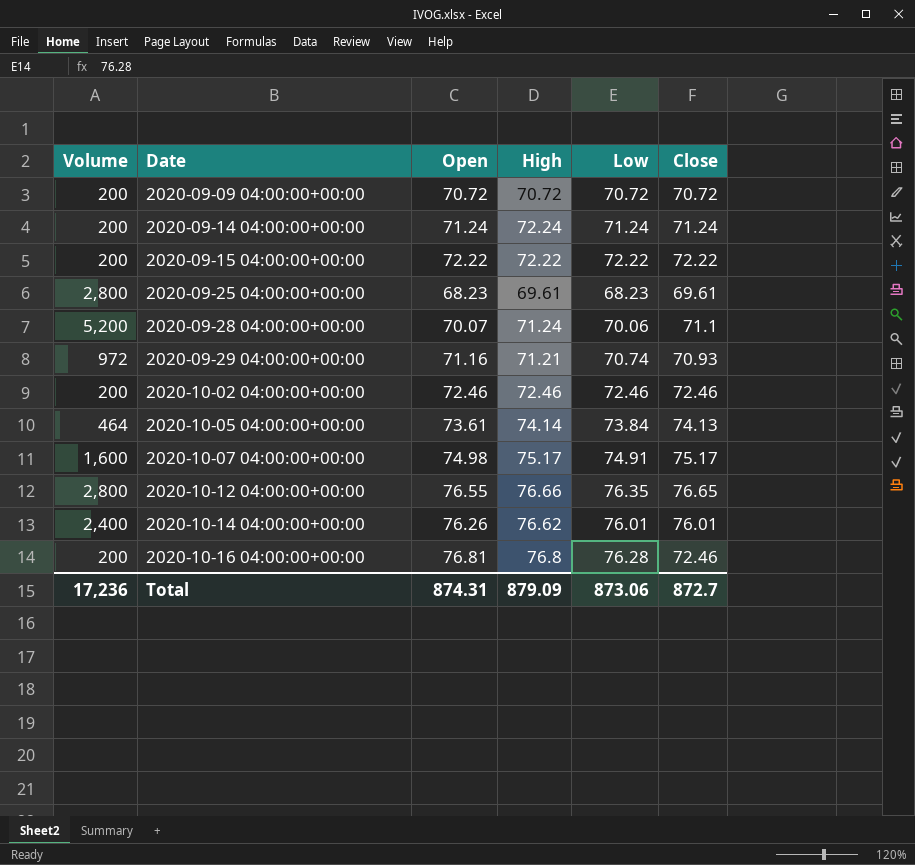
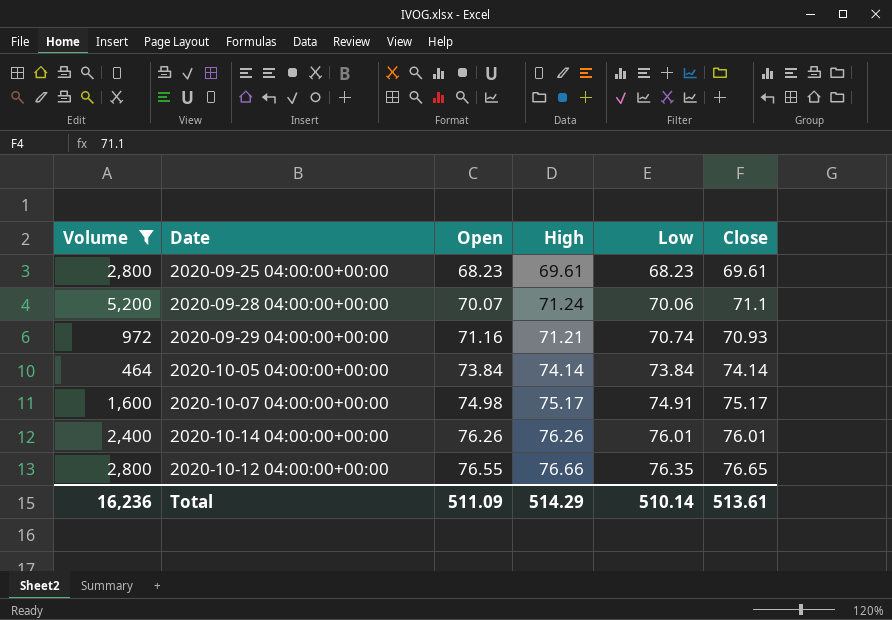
filter: none -> Volume != 200
row order: Date ascending -> Open ascending
2020-10-05 04:00:00+00:00 | Open: 73.61 -> 73.84
2020-10-05 04:00:00+00:00 | Close: 74.13 -> 74.14
2020-10-14 04:00:00+00:00 | High: 76.62 -> 76.26
Total | Volume: 17,236 -> 16,236
Total | Open: 874.31 -> 511.09
Total | High: 879.09 -> 514.29
Total | Low: 873.06 -> 510.14
Total | Close: 872.7 -> 513.61

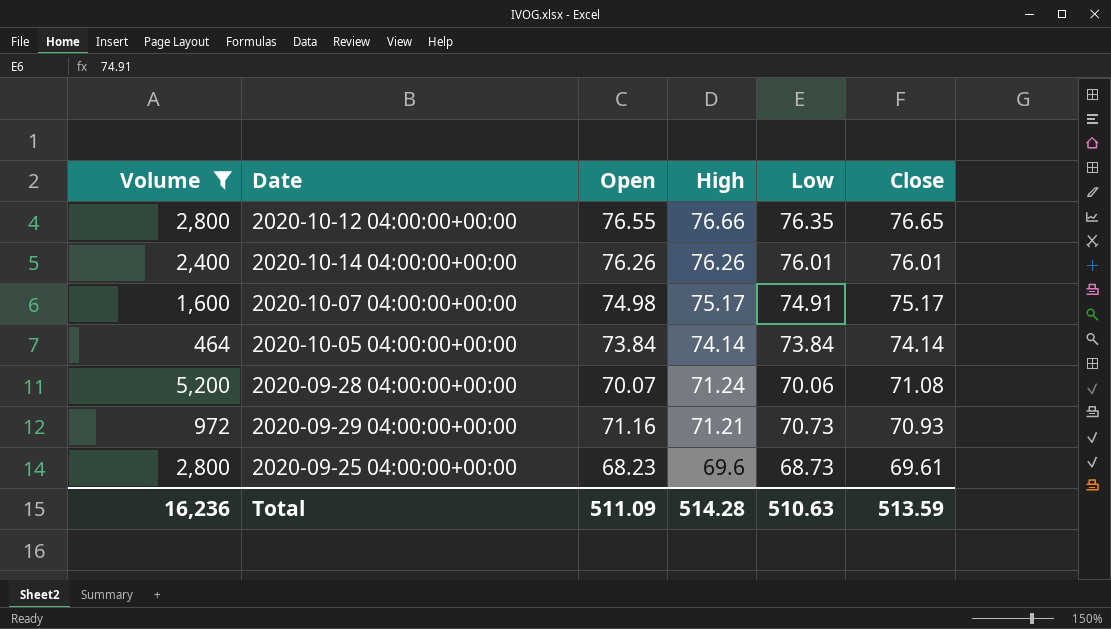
row order: Open ascending -> High descending
2020-09-28 04:00:00+00:00 | Close: 71.1 -> 71.08
2020-09-29 04:00:00+00:00 | Low: 70.74 -> 70.73
2020-09-25 04:00:00+00:00 | High: 69.61 -> 69.6
2020-09-25 04:00:00+00:00 | Low: 68.23 -> 68.73
Total | High: 514.29 -> 514.28
Total | Low: 510.14 -> 510.63
Total | Close: 513.61 -> 513.59

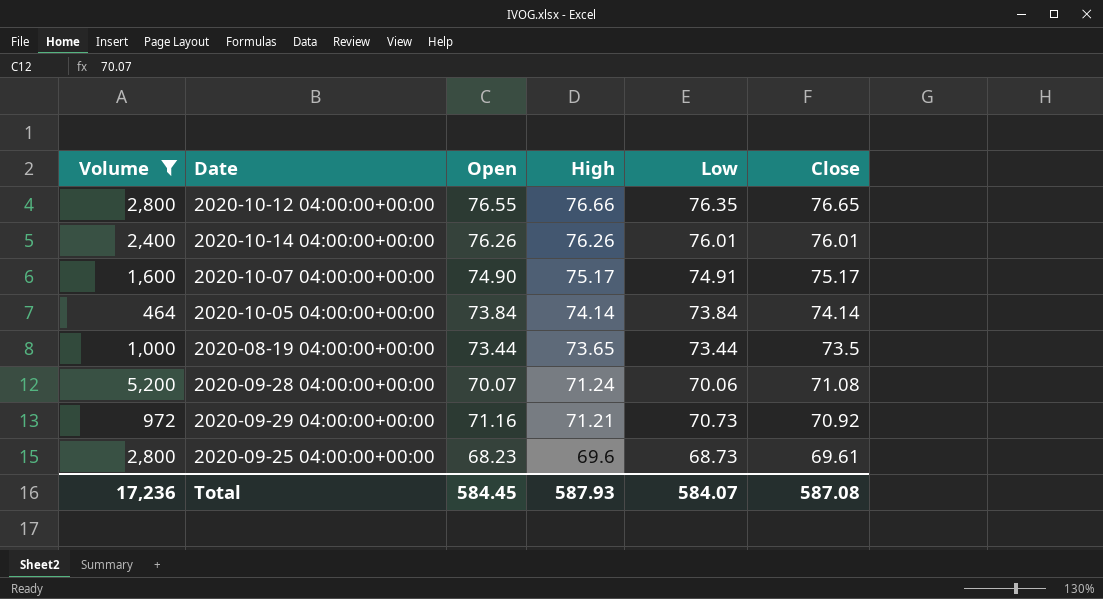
2020-10-07 04:00:00+00:00 | Open: 74.98 -> 74.90
row 2020-08-19 04:00:00+00:00: none -> 1,000 | 73.44 | 73.65 | 73.44 | 73.5
2020-09-29 04:00:00+00:00 | Close: 70.93 -> 70.92
Total | Volume: 16,236 -> 17,236
Total | Open: 511.09 -> 584.45
Total | High: 514.28 -> 587.93
Total | Low: 510.63 -> 584.07
Total | Close: 513.59 -> 587.08

